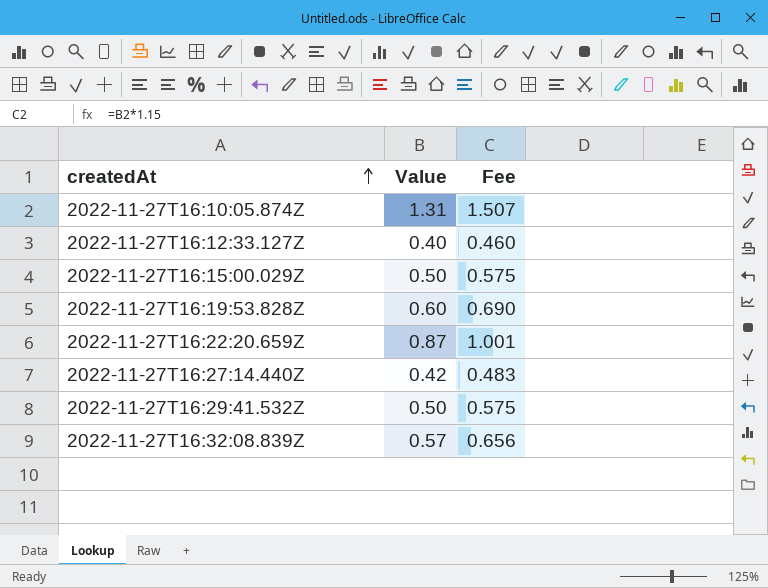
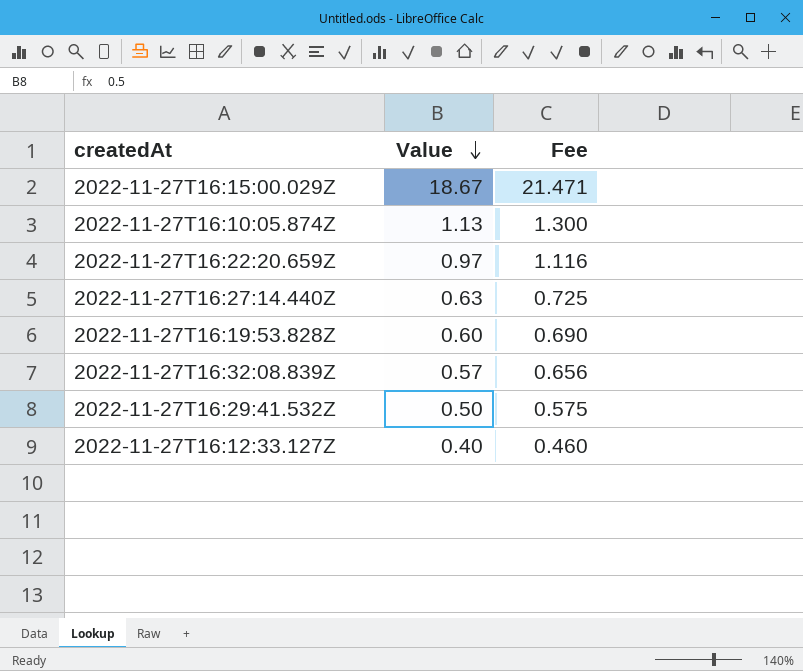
row order: createdAt ascending -> Value descending
2022-11-27T16:15:00.029Z | Value: 0.50 -> 18.67
2022-11-27T16:15:00.029Z | Fee: 0.575 -> 21.471
2022-11-27T16:10:05.874Z | Value: 1.31 -> 1.13
2022-11-27T16:10:05.874Z | Fee: 1.507 -> 1.300
2022-11-27T16:22:20.659Z | Value: 0.87 -> 0.97
2022-11-27T16:22:20.659Z | Fee: 1.001 -> 1.116
2022-11-27T16:27:14.440Z | Value: 0.42 -> 0.63
2022-11-27T16:27:14.440Z | Fee: 0.483 -> 0.725

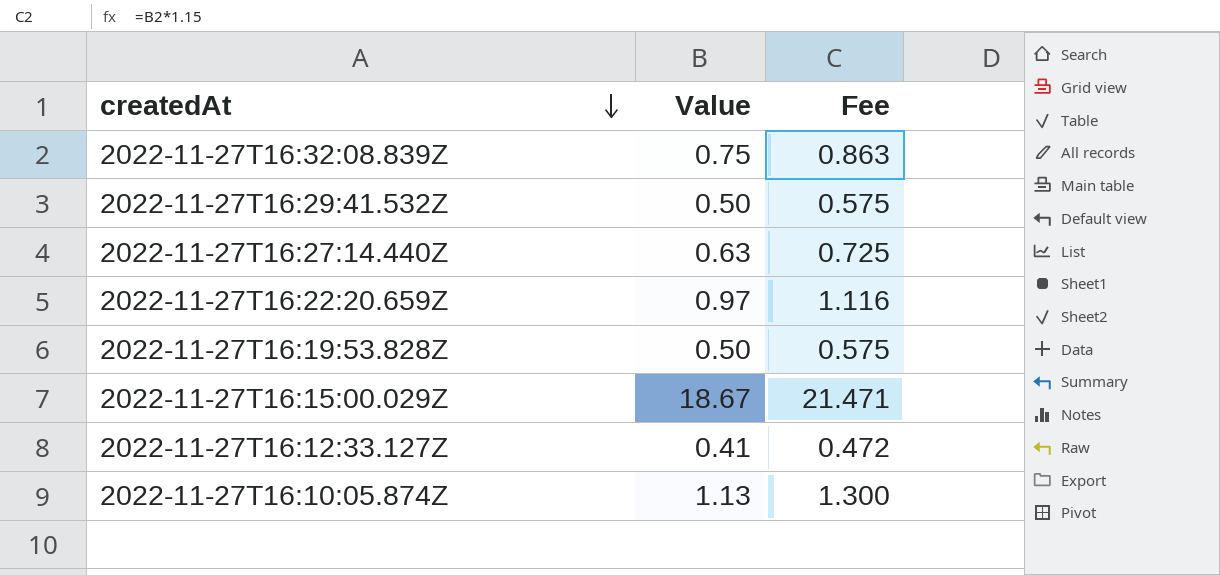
row order: Value descending -> createdAt descending
2022-11-27T16:32:08.839Z | Value: 0.57 -> 0.75
2022-11-27T16:32:08.839Z | Fee: 0.656 -> 0.863
2022-11-27T16:19:53.828Z | Value: 0.60 -> 0.50
2022-11-27T16:19:53.828Z | Fee: 0.690 -> 0.575
2022-11-27T16:12:33.127Z | Value: 0.40 -> 0.41
2022-11-27T16:12:33.127Z | Fee: 0.460 -> 0.472

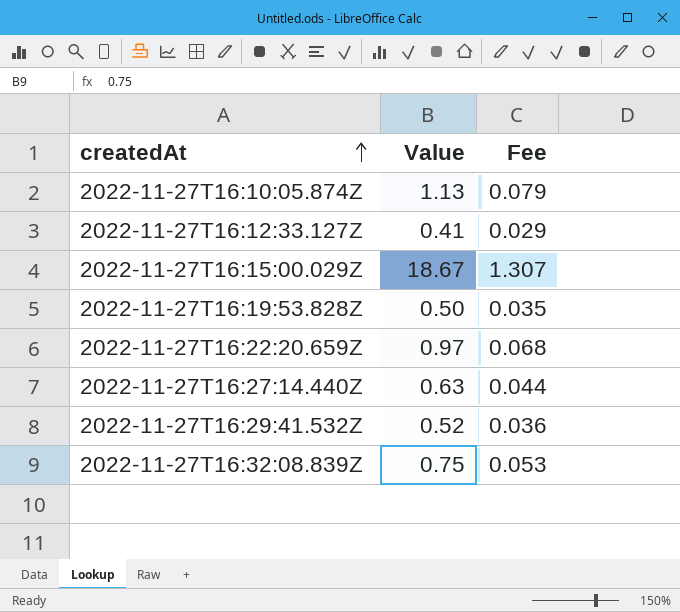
row order: createdAt descending -> createdAt ascending
column Fee | formula: [Value] * 1.15 -> [Value] * 0.07
2022-11-27T16:29:41.532Z | Value: 0.50 -> 0.52

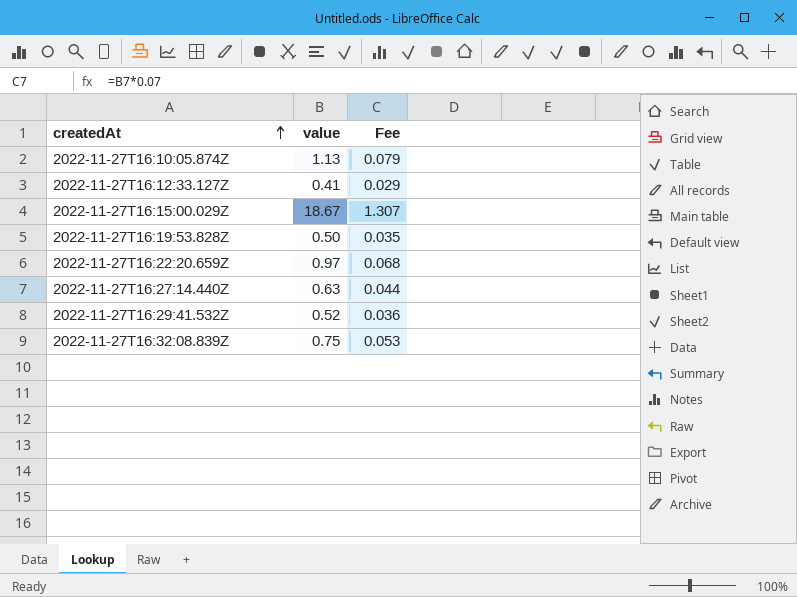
column name: Value -> value

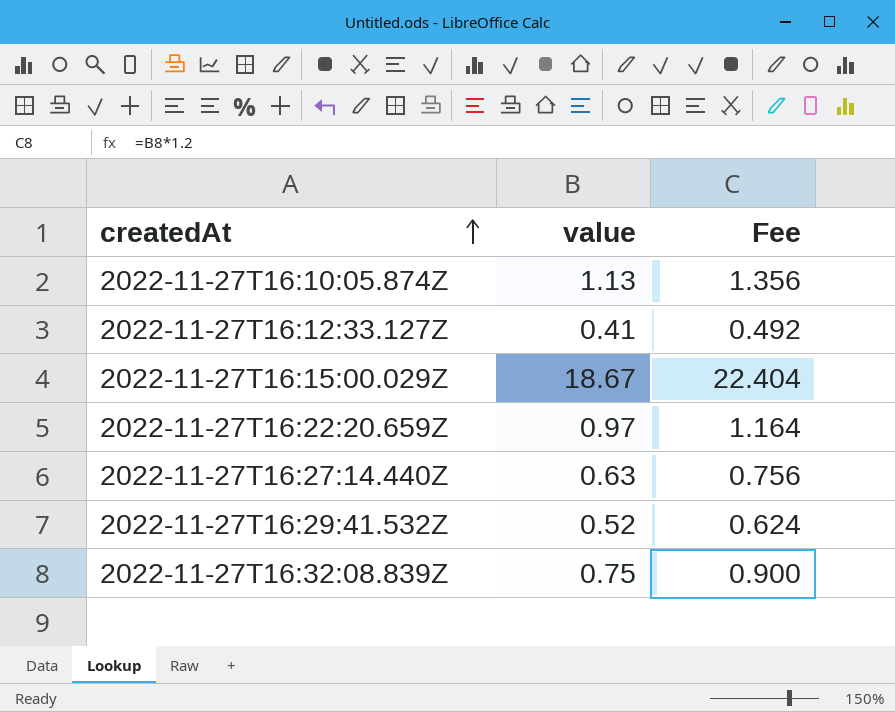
column Fee | formula: [value] * 0.07 -> [value] * 1.2
row 2022-11-27T16:19:53.828Z: 0.50 | 0.035 -> none

